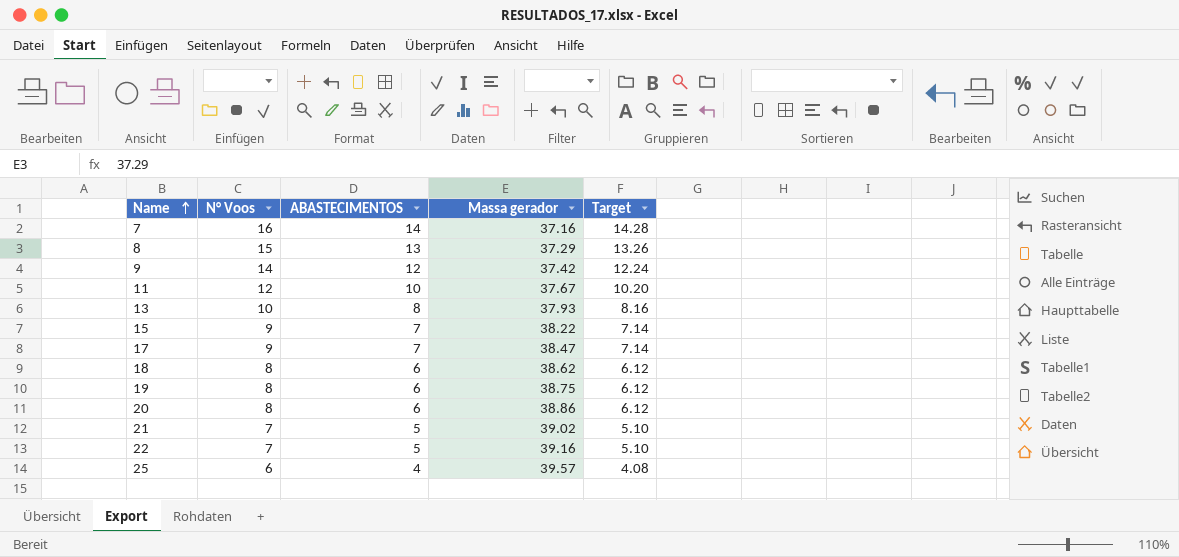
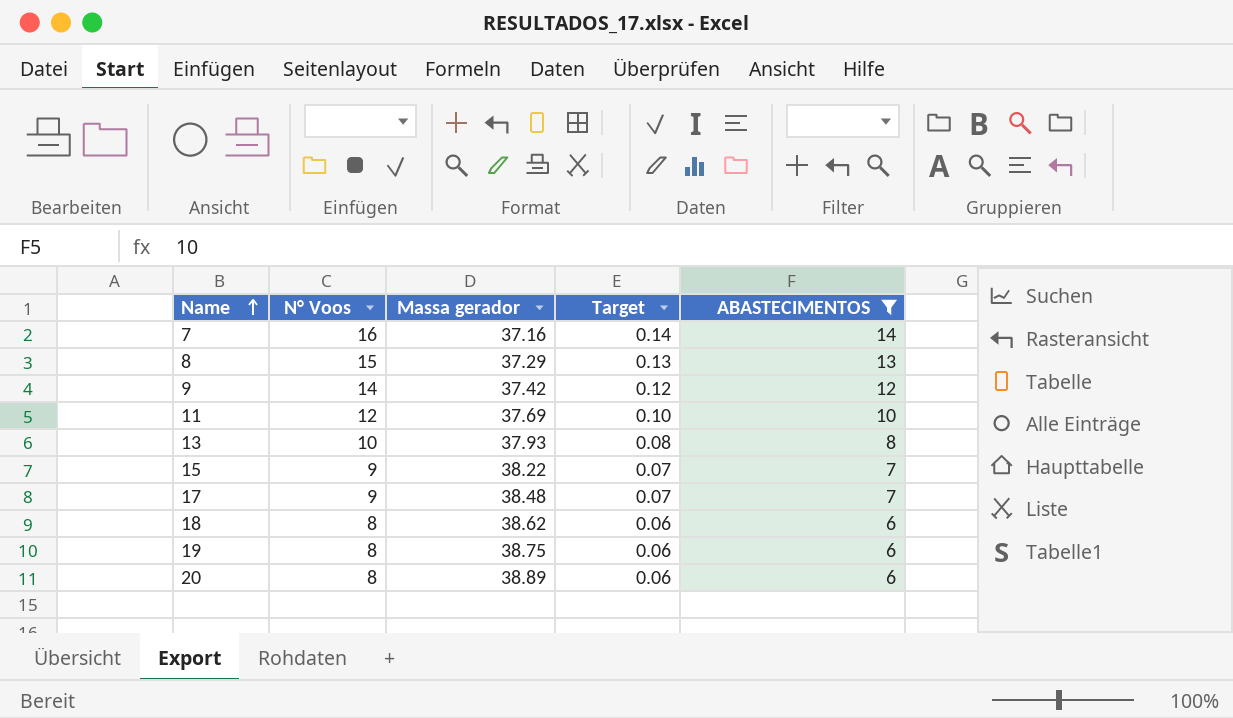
filter: none -> ABASTECIMENTOS >= 6
column Target | formula: [ABASTECIMENTOS] * 1.02 -> [ABASTECIMENTOS] * 0.01
column ABASTECIMENTOS | position: 3 -> 5
11 | Massa gerador: 37.67 -> 37.69
17 | Massa gerador: 38.47 -> 38.48
20 | Massa gerador: 38.86 -> 38.89

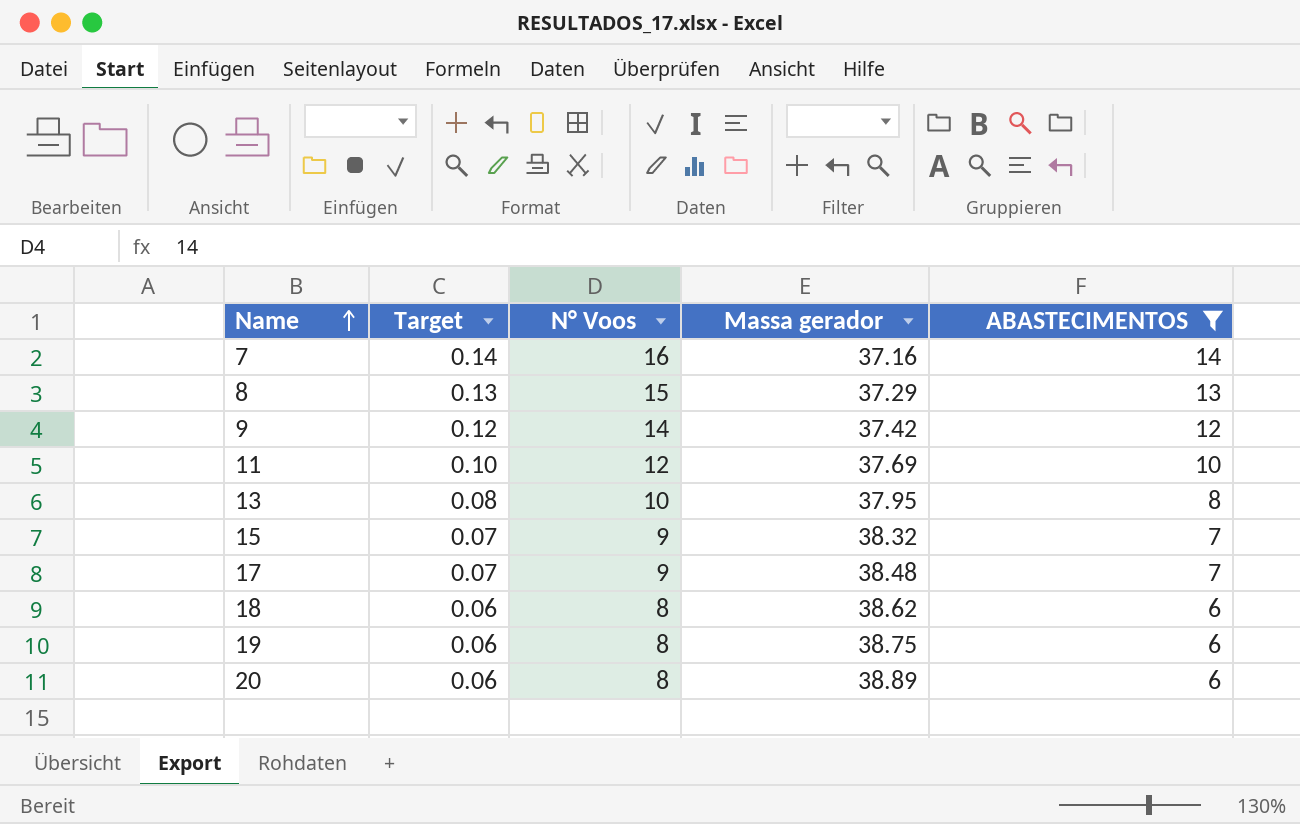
column Target | position: 4 -> 2
13 | Massa gerador: 37.93 -> 37.95
15 | Massa gerador: 38.22 -> 38.32

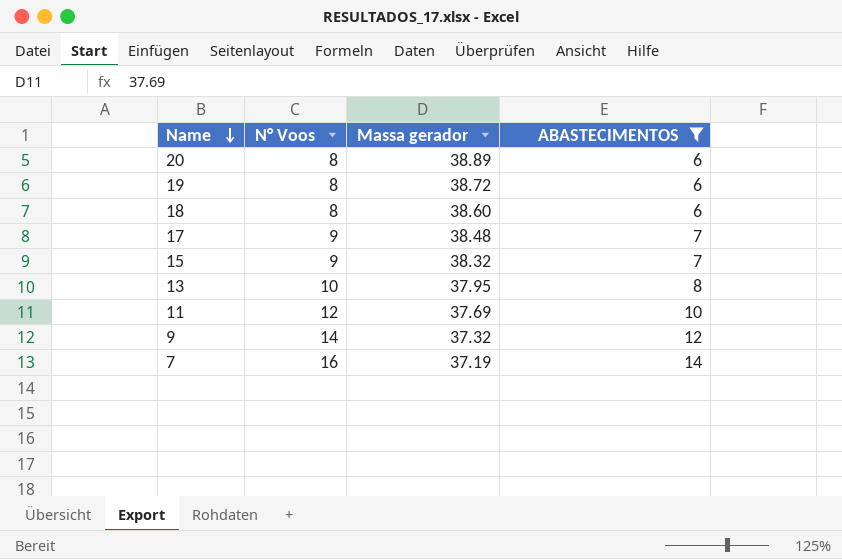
row order: Name ascending -> Name descending
column Target | formula: [ABASTECIMENTOS] * 0.01 -> none
row 8: 0.13 | 15 | 37.29 | 13 -> none
19 | Massa gerador: 38.75 -> 38.72
18 | Massa gerador: 38.62 -> 38.60
9 | Massa gerador: 37.42 -> 37.32
7 | Massa gerador: 37.16 -> 37.19

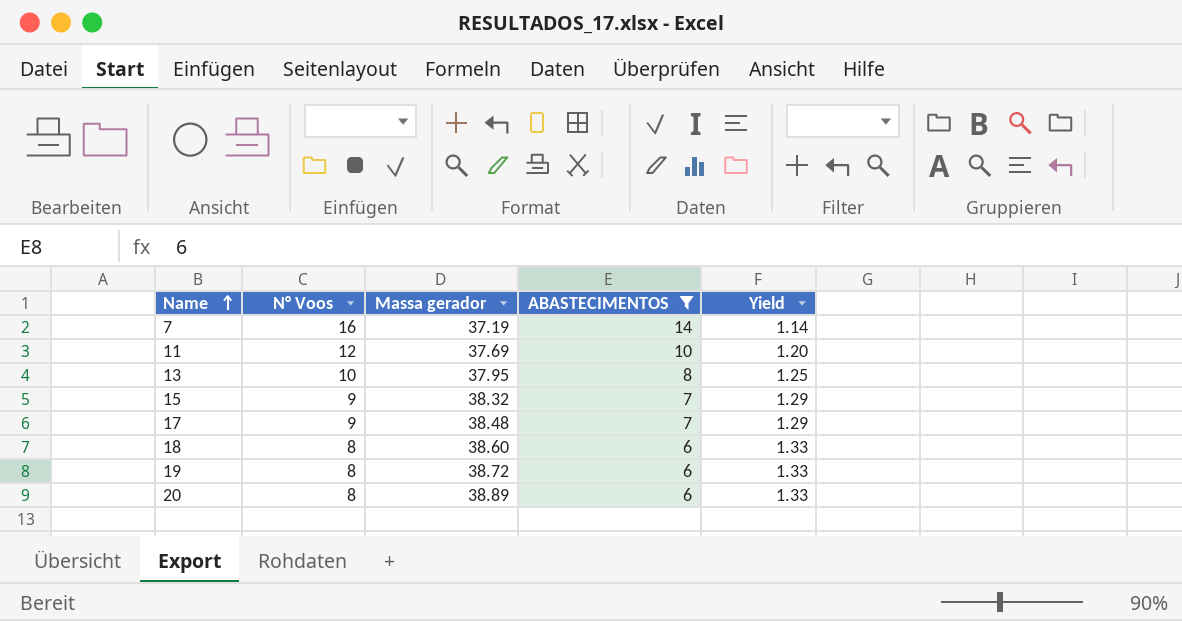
row order: Name descending -> Name ascending
column Yield | formula: none -> [N° Voos] / [ABASTECIMENTOS]
row 9: 14 | 37.32 | 12 -> none

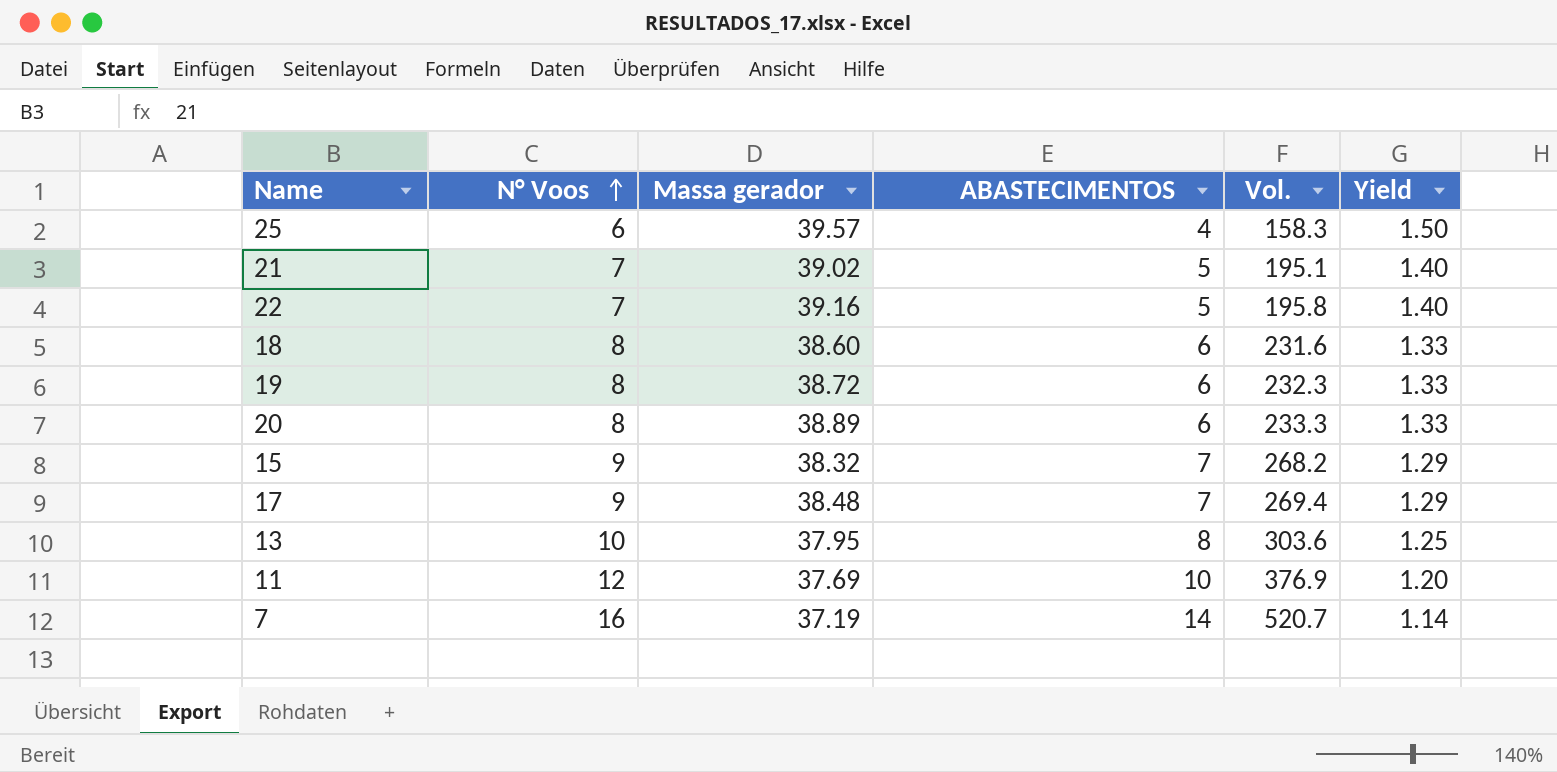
filter: ABASTECIMENTOS >= 6 -> none
row order: Name ascending -> N° Voos ascending
column Vol. | formula: none -> [Massa gerador] * [ABASTECIMENTOS]

